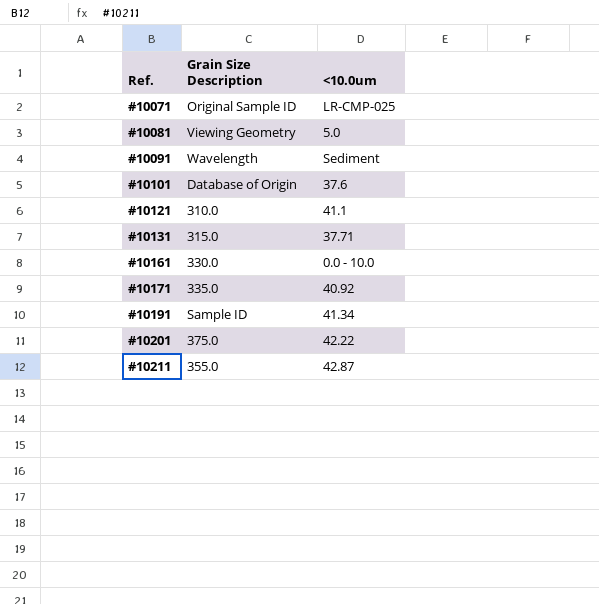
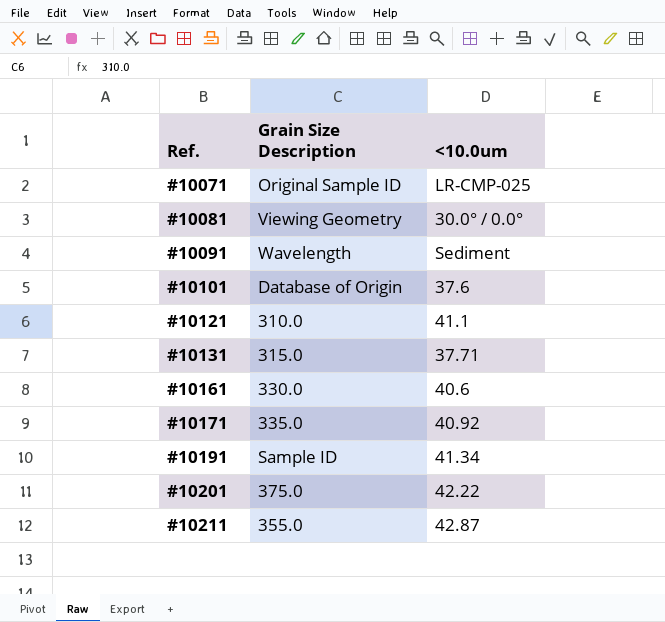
#10081 | <10.0um: 5.0 -> 30.0° / 0.0°
#10161 | <10.0um: 0.0 - 10.0 -> 40.6

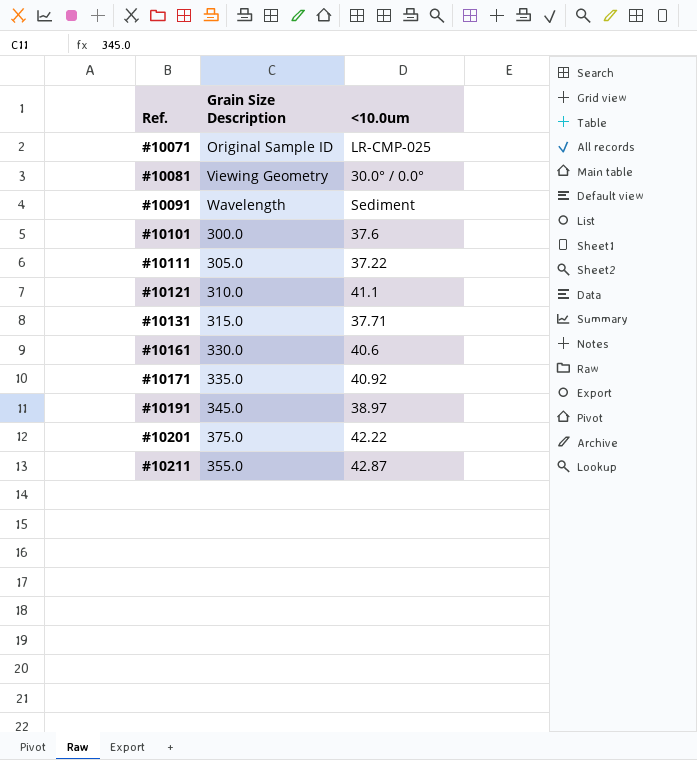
#10101 | Grain Size Description: Database of Origin -> 300.0
row #10111: none -> 305.0 | 37.22
#10191 | Grain Size Description: Sample ID -> 345.0
#10191 | <10.0um: 41.34 -> 38.97

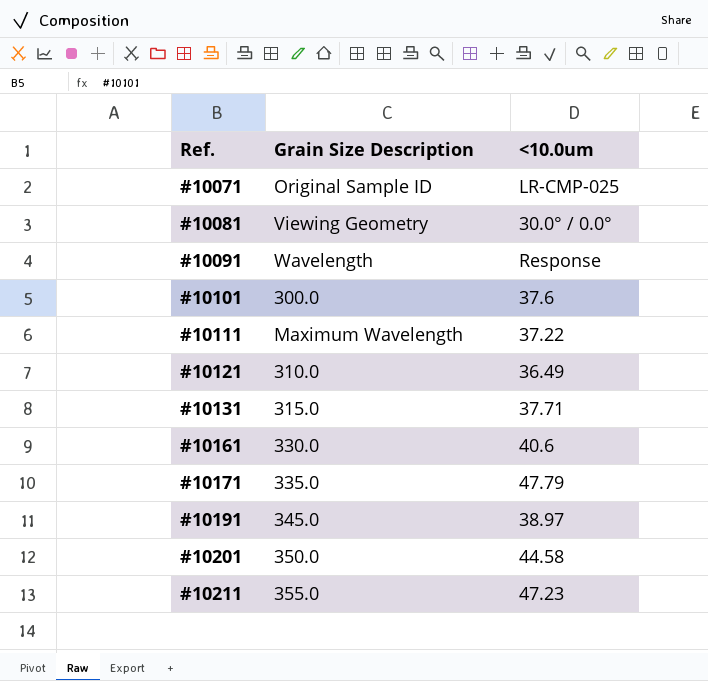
#10091 | <10.0um: Sediment -> Response
#10111 | Grain Size Description: 305.0 -> Maximum Wavelength
#10121 | <10.0um: 41.1 -> 36.49
#10171 | <10.0um: 40.92 -> 47.79
#10201 | Grain Size Description: 375.0 -> 350.0
#10201 | <10.0um: 42.22 -> 44.58
#10211 | <10.0um: 42.87 -> 47.23

